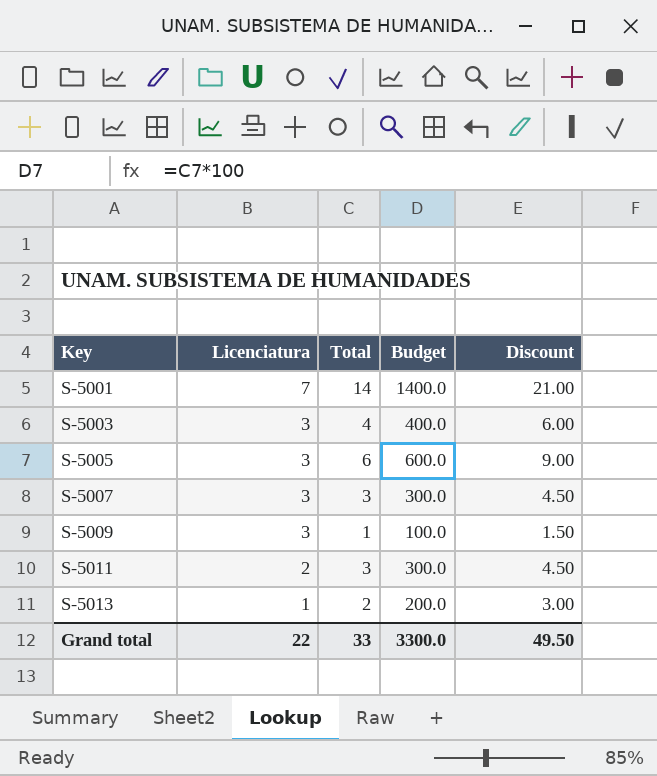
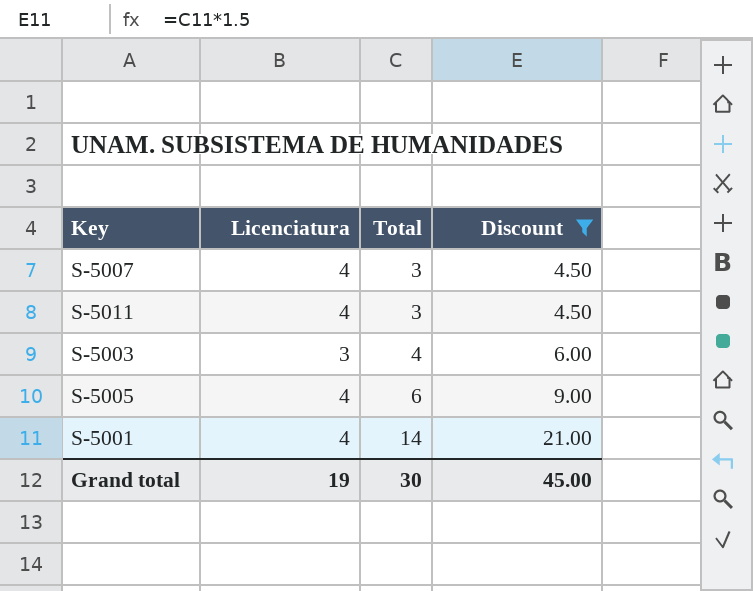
filter: none -> Discount >= 4.50
row order: Key ascending -> Total ascending
column Budget | formula: [Total] * 100 -> none
S-5007 | Licenciatura: 3 -> 4
S-5011 | Licenciatura: 2 -> 4
S-5005 | Licenciatura: 3 -> 4
S-5001 | Licenciatura: 7 -> 4
Grand total | Licenciatura: 22 -> 19
Grand total | Total: 33 -> 30
Grand total | Discount: 49.50 -> 45.00

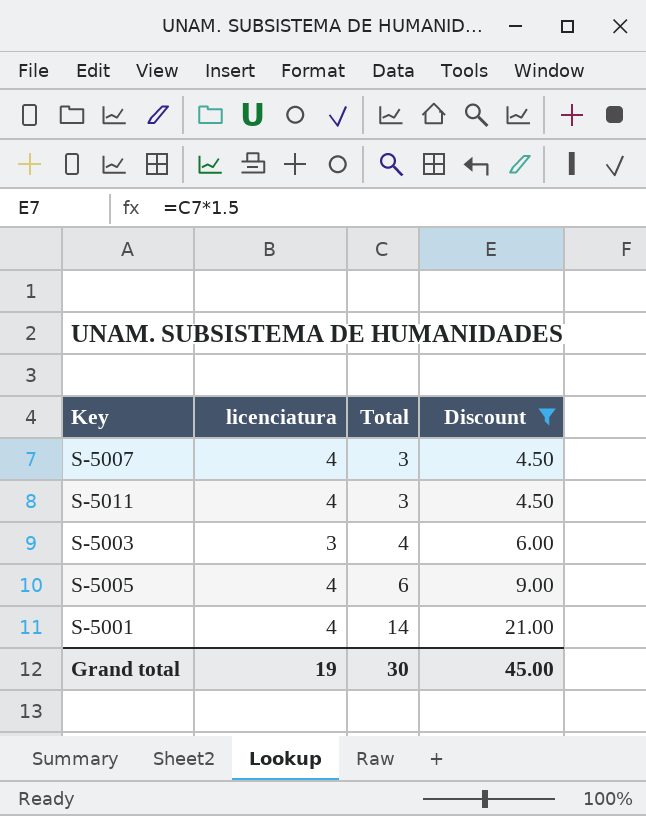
column name: Licenciatura -> licenciatura

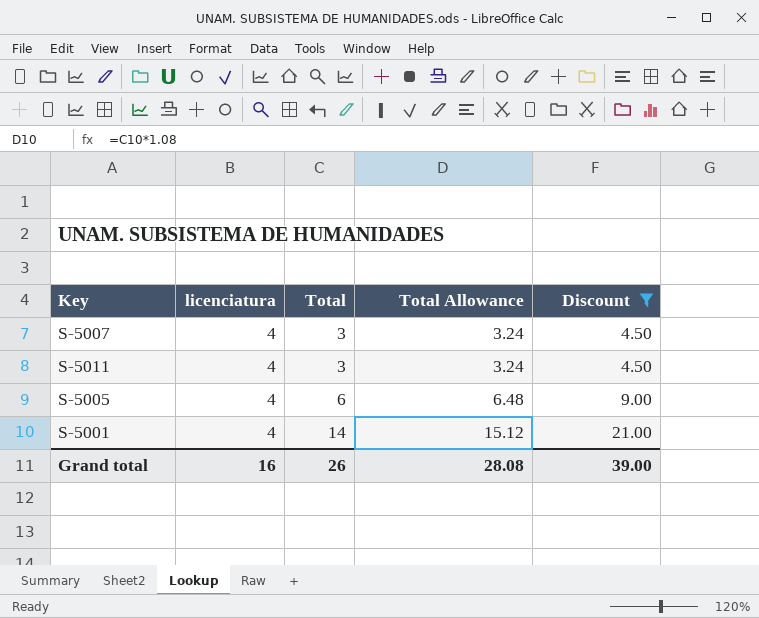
column Total Allowance | formula: none -> [Total] * 1.08
row S-5003: 3 | 4 | 6.00 -> none
Grand total | licenciatura: 19 -> 16
Grand total | Total: 30 -> 26
Grand total | Discount: 45.00 -> 39.00

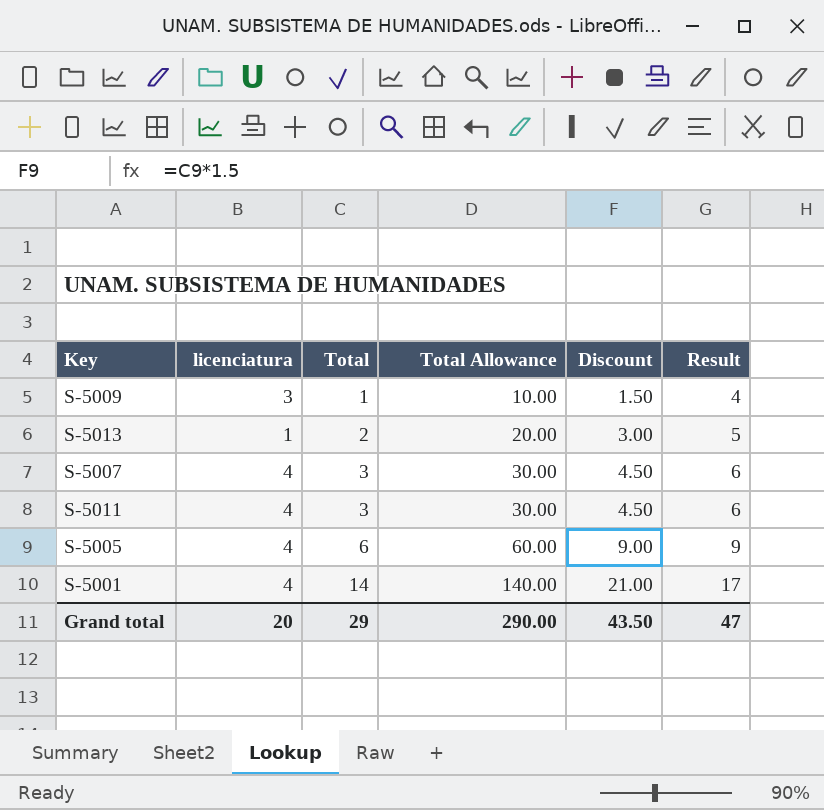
filter: Discount >= 4.50 -> none
column Total Allowance | formula: [Total] * 1.08 -> [Total] * 10
column Result | formula: none -> [Total] + 3
Grand total | licenciatura: 16 -> 20
Grand total | Total: 26 -> 29
Grand total | Total Allowance: 28.08 -> 290.00
Grand total | Discount: 39.00 -> 43.50

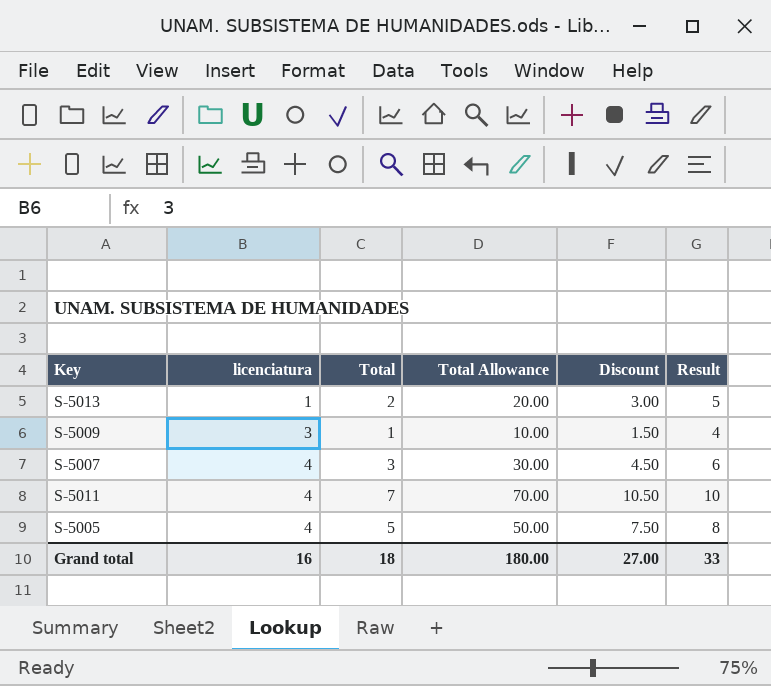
row order: Total ascending -> licenciatura ascending
row S-5001: 4 | 14 | 140.00 | 21.00 | 17 -> none
S-5011 | Total: 3 -> 7
S-5011 | Total Allowance: 30.00 -> 70.00
S-5011 | Discount: 4.50 -> 10.50
S-5011 | Result: 6 -> 10
S-5005 | Total: 6 -> 5
S-5005 | Total Allowance: 60.00 -> 50.00
S-5005 | Discount: 9.00 -> 7.50
S-5005 | Result: 9 -> 8
Grand total | licenciatura: 20 -> 16
Grand total | Total: 29 -> 18
Grand total | Total Allowance: 290.00 -> 180.00
Grand total | Discount: 43.50 -> 27.00
Grand total | Result: 47 -> 33

